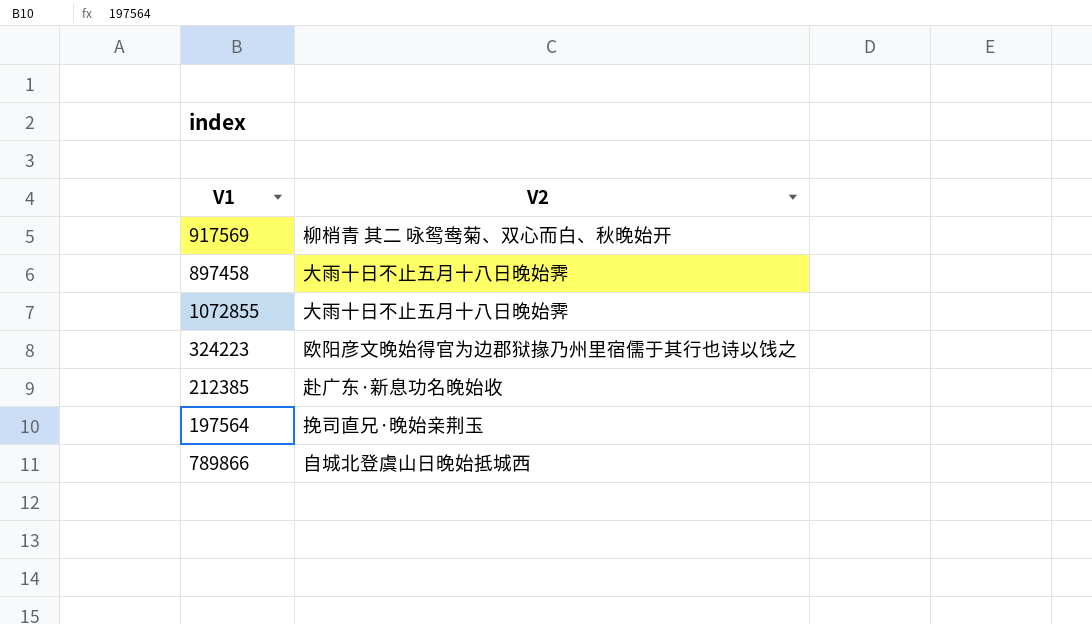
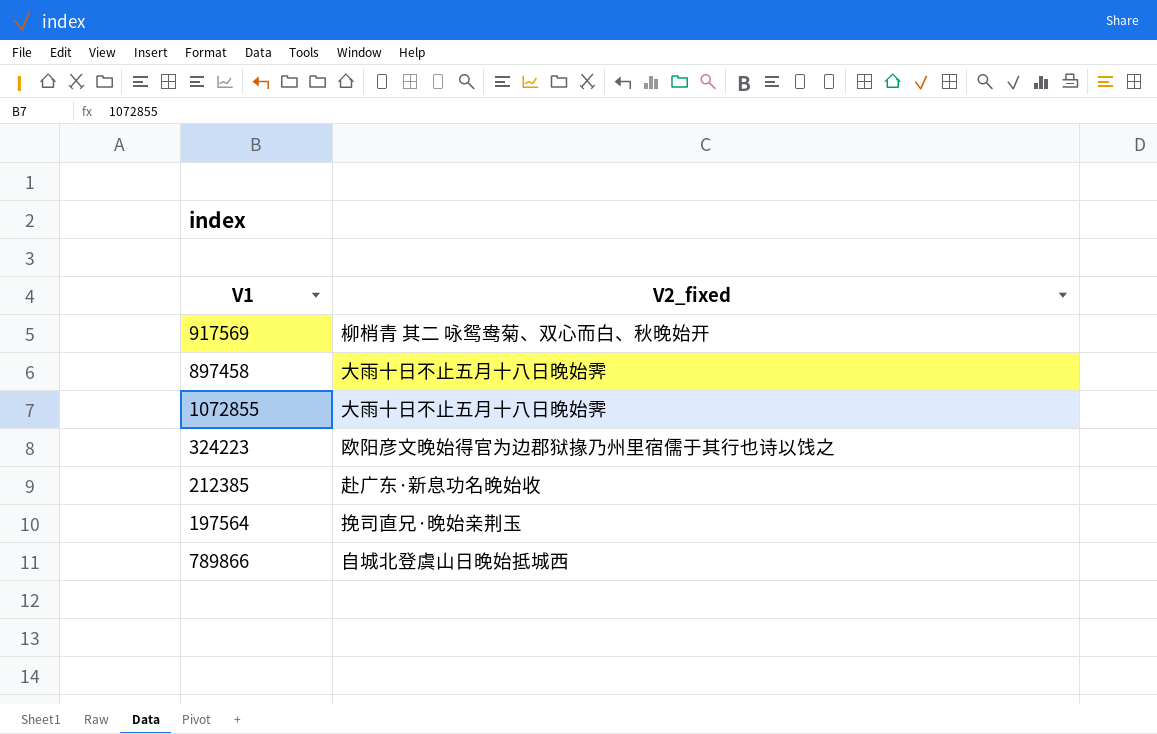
column name: V2 -> V2_fixed

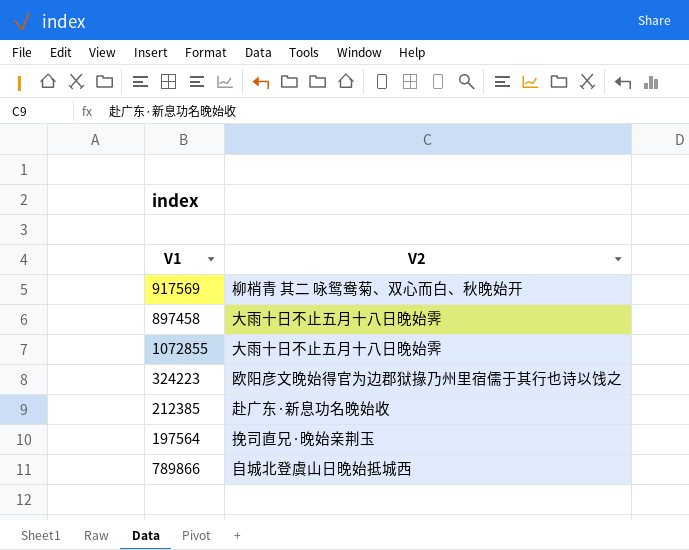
column name: V2_fixed -> V2

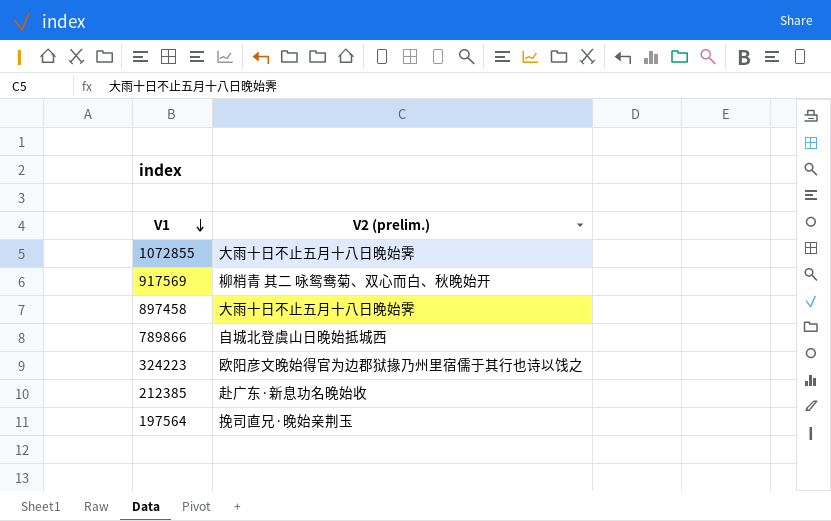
row order: none -> V1 descending
column name: V2 -> V2 (prelim.)

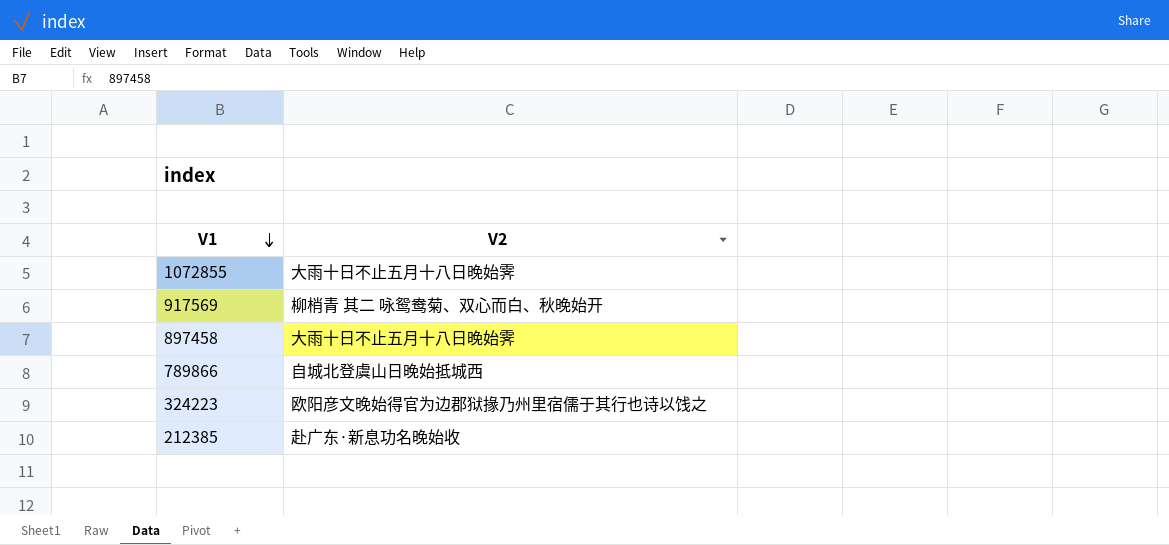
column name: V2 (prelim.) -> V2
row 197564: 挽司直兄·晚始亲荆玉 -> none

